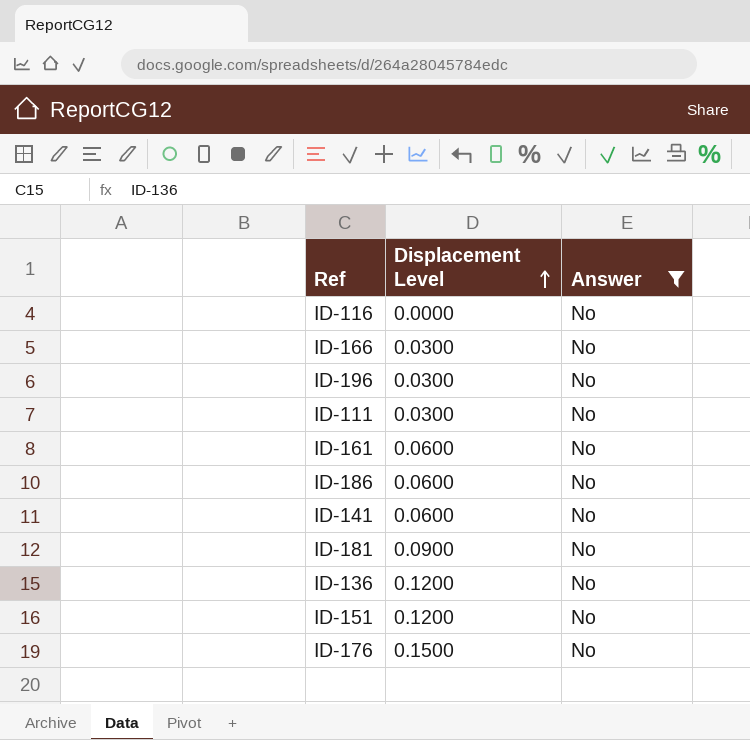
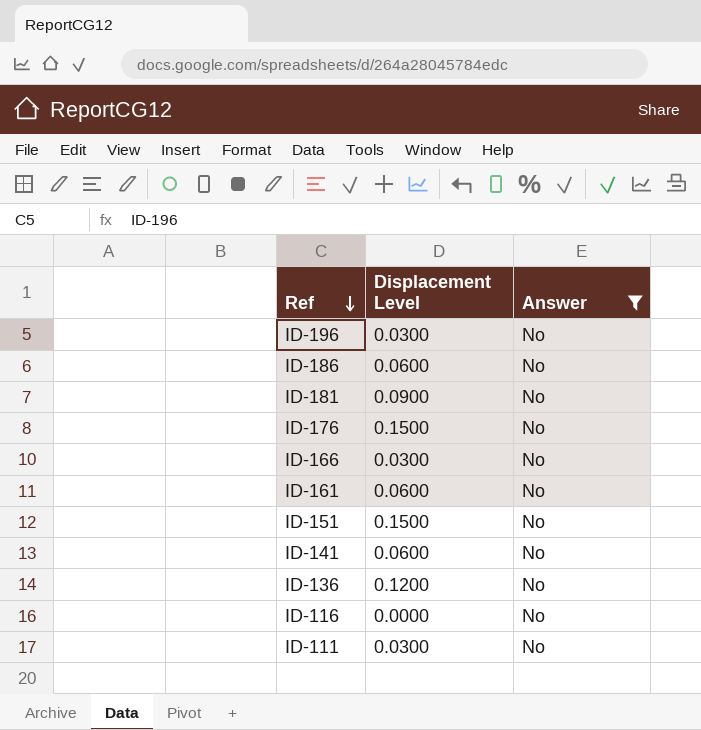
row order: Displacement Level ascending -> Ref descending
ID-151 | Displacement Level: 0.1200 -> 0.1500

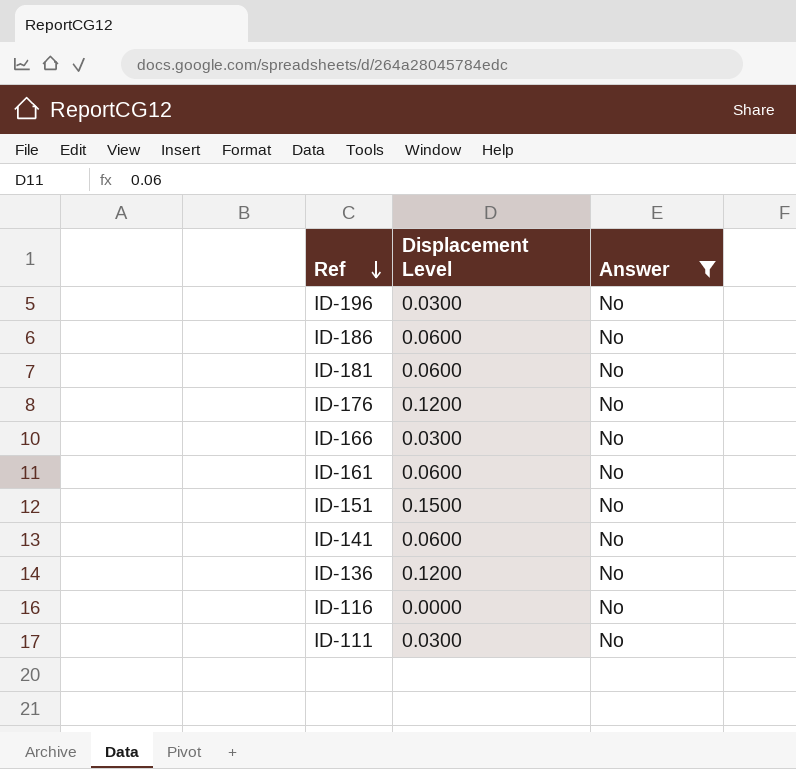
ID-181 | Displacement Level: 0.0900 -> 0.0600
ID-176 | Displacement Level: 0.1500 -> 0.1200

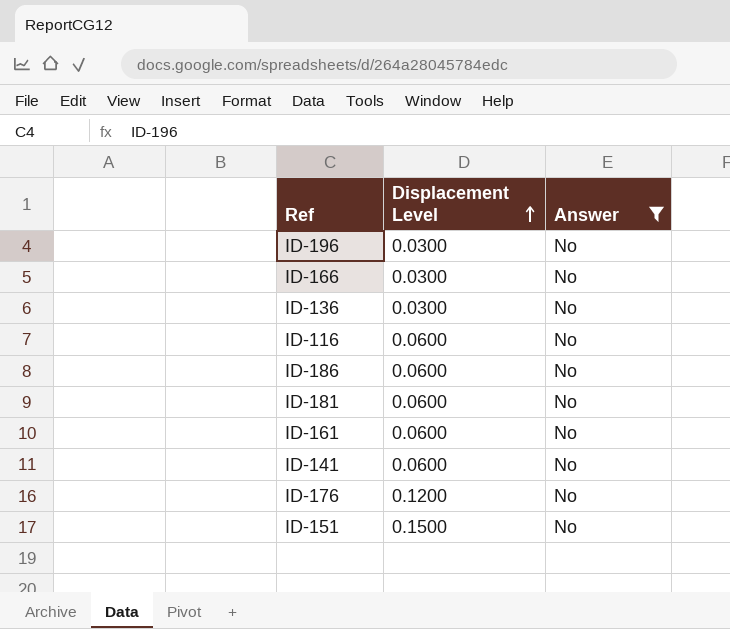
row order: Ref descending -> Displacement Level ascending
row ID-111: 0.0300 | No -> none
ID-136 | Displacement Level: 0.1200 -> 0.0300
ID-116 | Displacement Level: 0.0000 -> 0.0600

